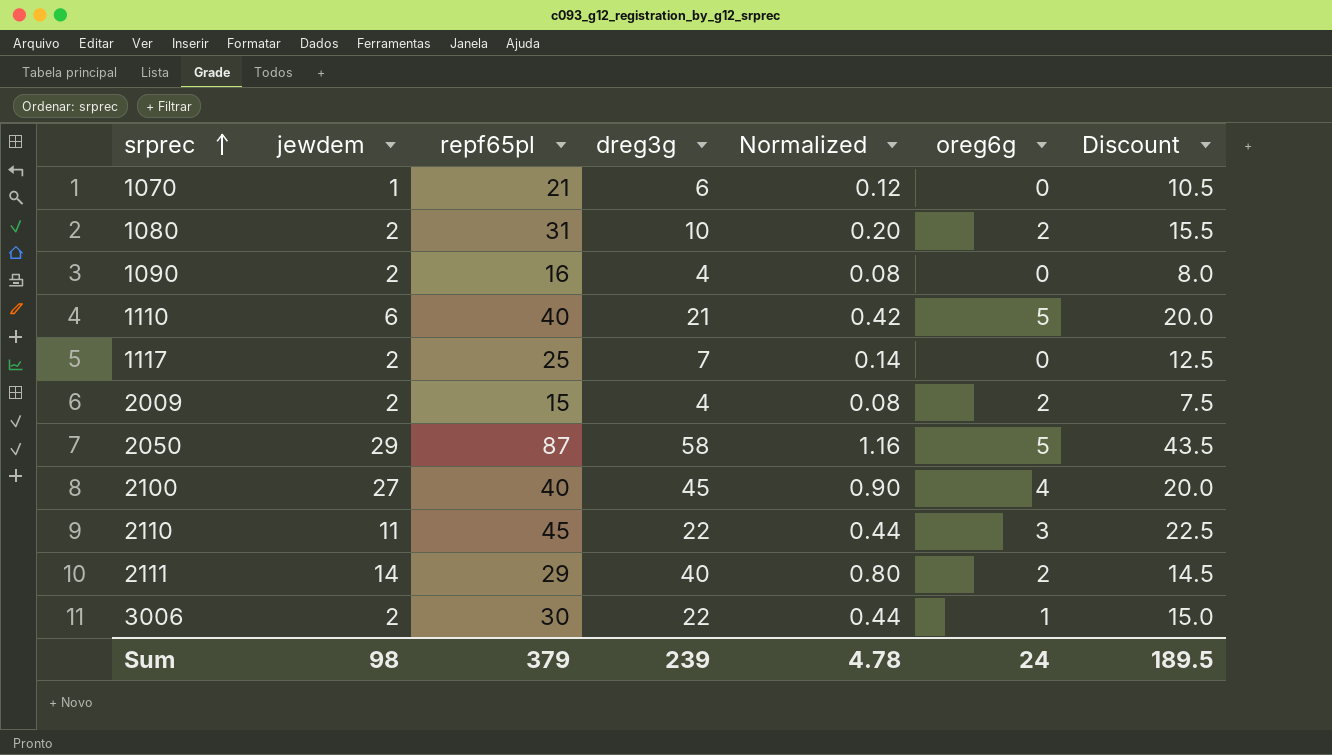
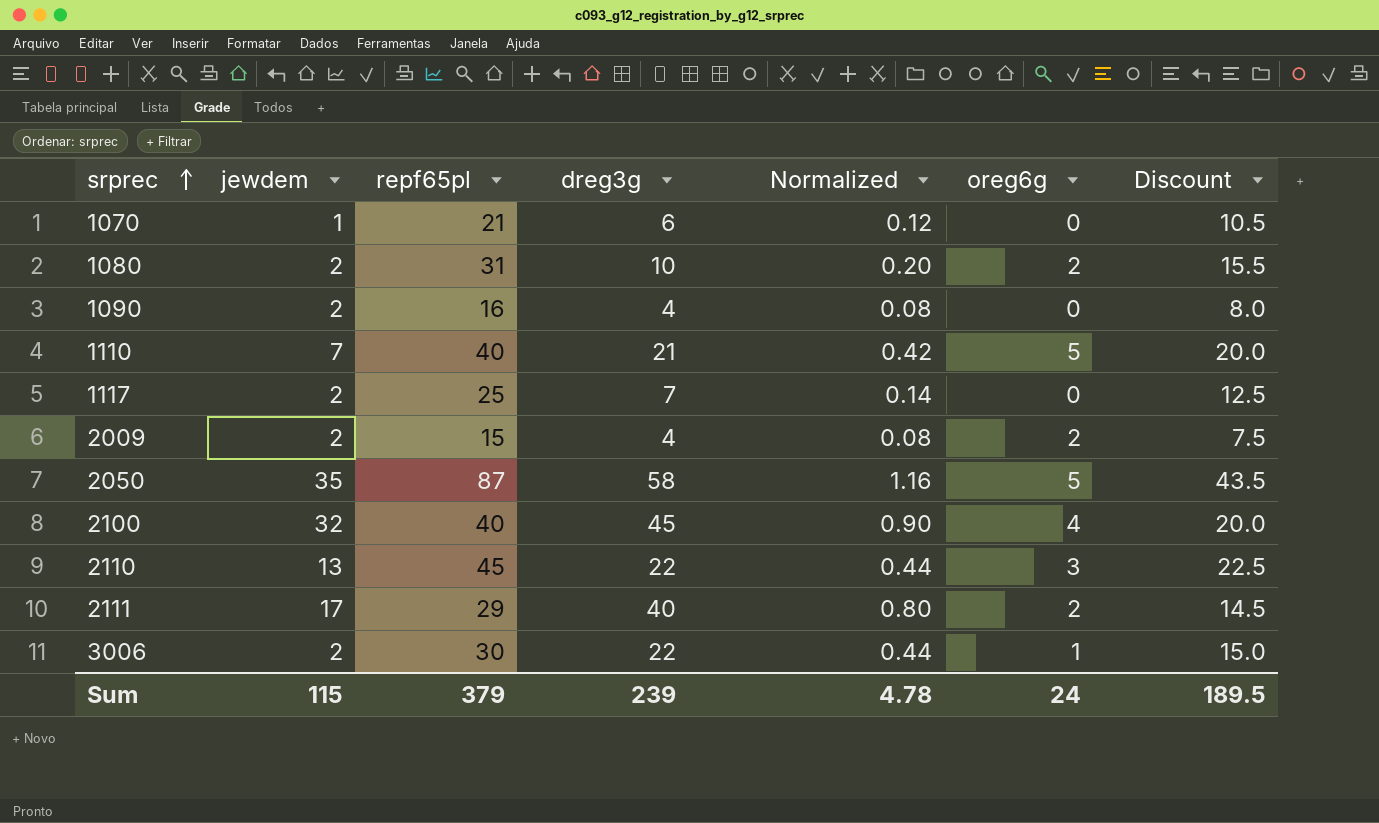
1110 | jewdem: 6 -> 7
2050 | jewdem: 29 -> 35
2100 | jewdem: 27 -> 32
2110 | jewdem: 11 -> 13
2111 | jewdem: 14 -> 17
Sum | jewdem: 98 -> 115

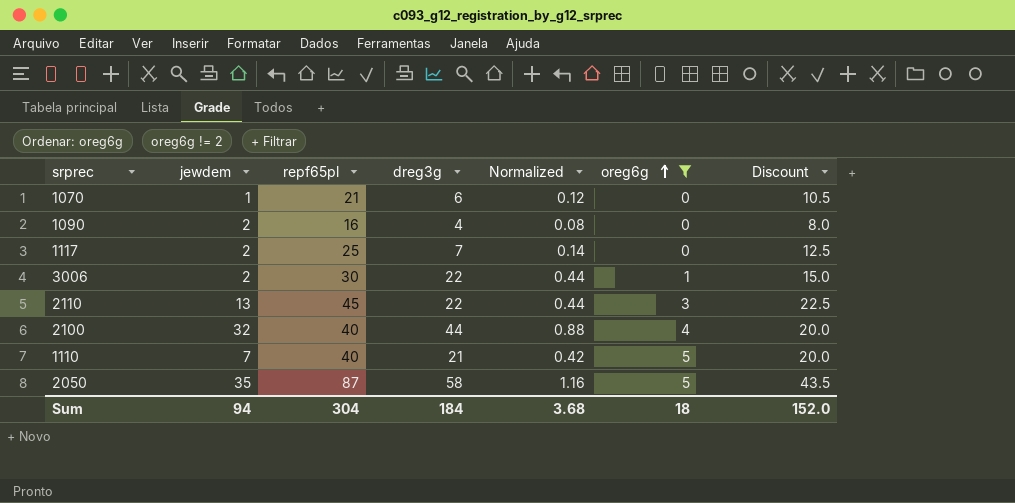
filter: none -> oreg6g != 2
row order: srprec ascending -> oreg6g ascending
2100 | dreg3g: 45 -> 44
2100 | Normalized: 0.90 -> 0.88
Sum | jewdem: 115 -> 94
Sum | repf65pl: 379 -> 304
Sum | dreg3g: 239 -> 184
Sum | Normalized: 4.78 -> 3.68
Sum | oreg6g: 24 -> 18
Sum | Discount: 189.5 -> 152.0

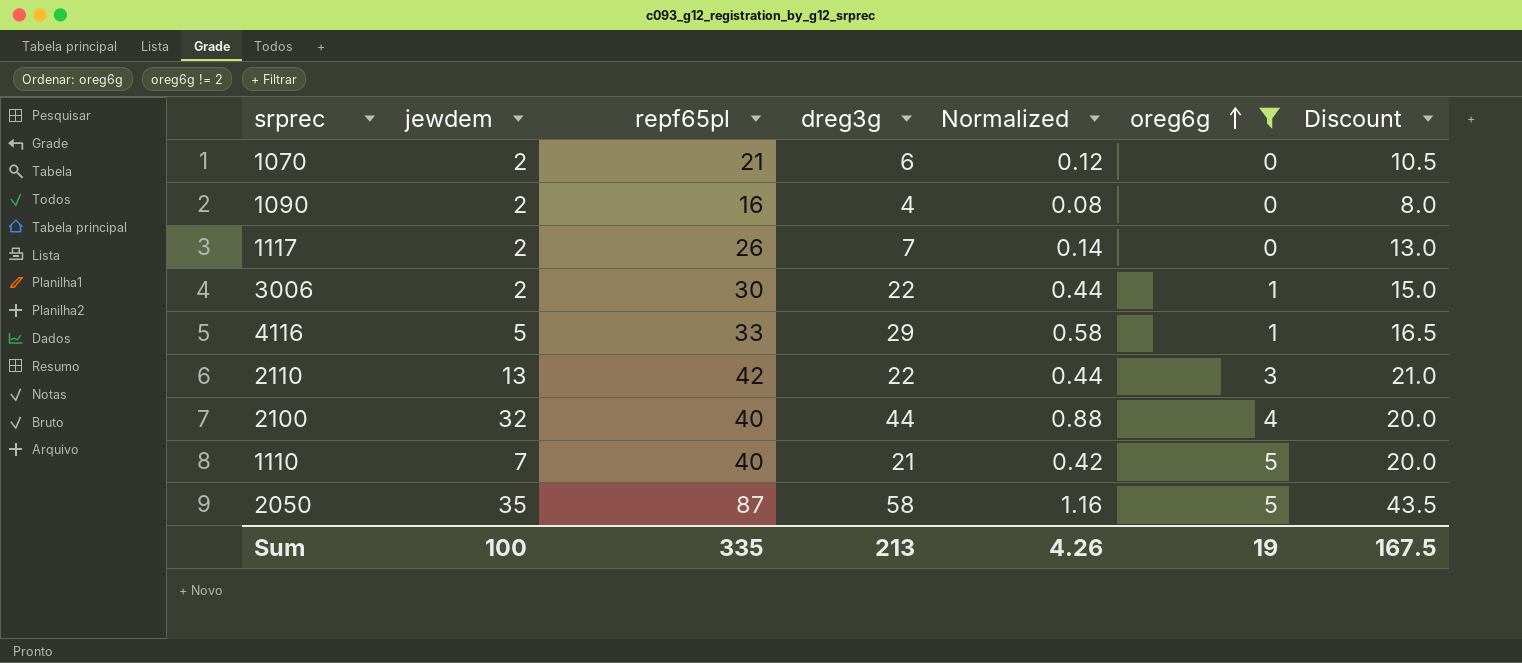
1070 | jewdem: 1 -> 2
1117 | repf65pl: 25 -> 26
1117 | Discount: 12.5 -> 13.0
row 4116: none -> 5 | 33 | 29 | 0.58 | 1 | 16.5
2110 | repf65pl: 45 -> 42
2110 | Discount: 22.5 -> 21.0
Sum | jewdem: 94 -> 100
Sum | repf65pl: 304 -> 335
Sum | dreg3g: 184 -> 213
Sum | Normalized: 3.68 -> 4.26
Sum | oreg6g: 18 -> 19
Sum | Discount: 152.0 -> 167.5

